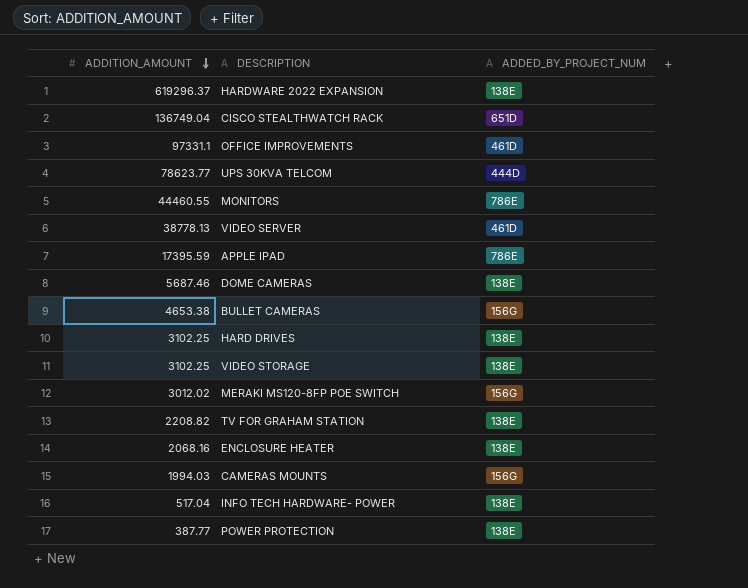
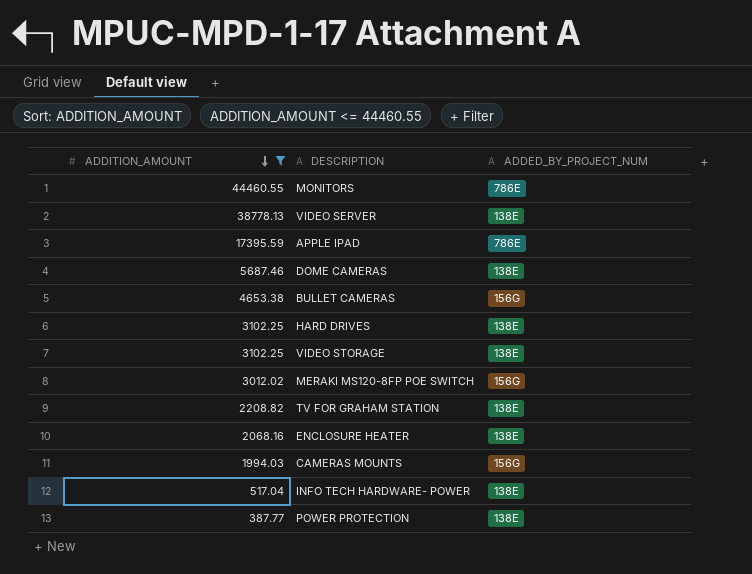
filter: none -> ADDITION_AMOUNT <= 44460.55
VIDEO SERVER | ADDED_BY_PROJECT_NUM: 461D -> 138E

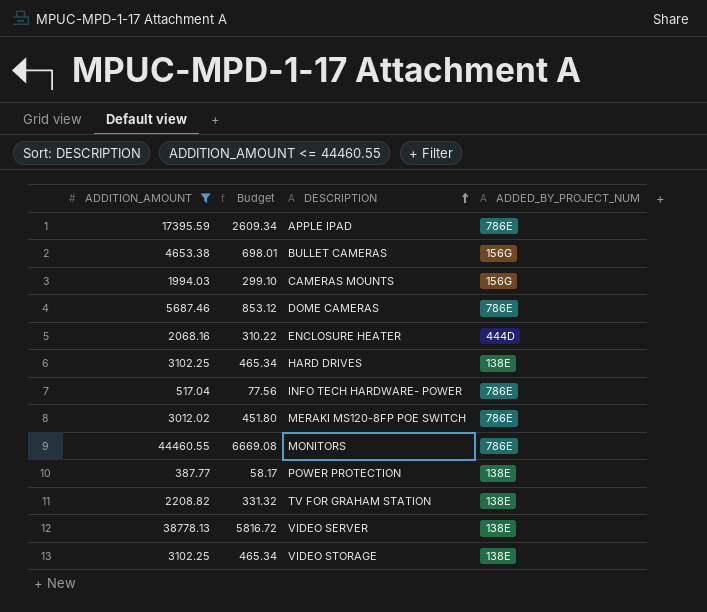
row order: ADDITION_AMOUNT descending -> DESCRIPTION ascending
column Budget | formula: none -> [ADDITION_AMOUNT] * 0.15
DOME CAMERAS | ADDED_BY_PROJECT_NUM: 138E -> 786E
ENCLOSURE HEATER | ADDED_BY_PROJECT_NUM: 138E -> 444D
INFO TECH HARDWARE- POWER | ADDED_BY_PROJECT_NUM: 138E -> 786E
MERAKI MS120-8FP POE SWITCH | ADDED_BY_PROJECT_NUM: 156G -> 786E

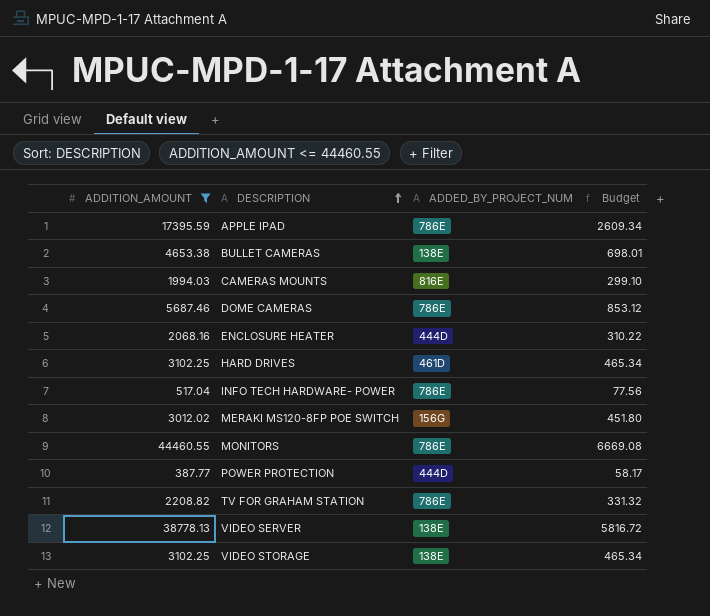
column Budget | position: 2 -> 4
BULLET CAMERAS | ADDED_BY_PROJECT_NUM: 156G -> 138E
CAMERAS MOUNTS | ADDED_BY_PROJECT_NUM: 156G -> 816E
HARD DRIVES | ADDED_BY_PROJECT_NUM: 138E -> 461D
MERAKI MS120-8FP POE SWITCH | ADDED_BY_PROJECT_NUM: 786E -> 156G
POWER PROTECTION | ADDED_BY_PROJECT_NUM: 138E -> 444D
TV FOR GRAHAM STATION | ADDED_BY_PROJECT_NUM: 138E -> 786E

